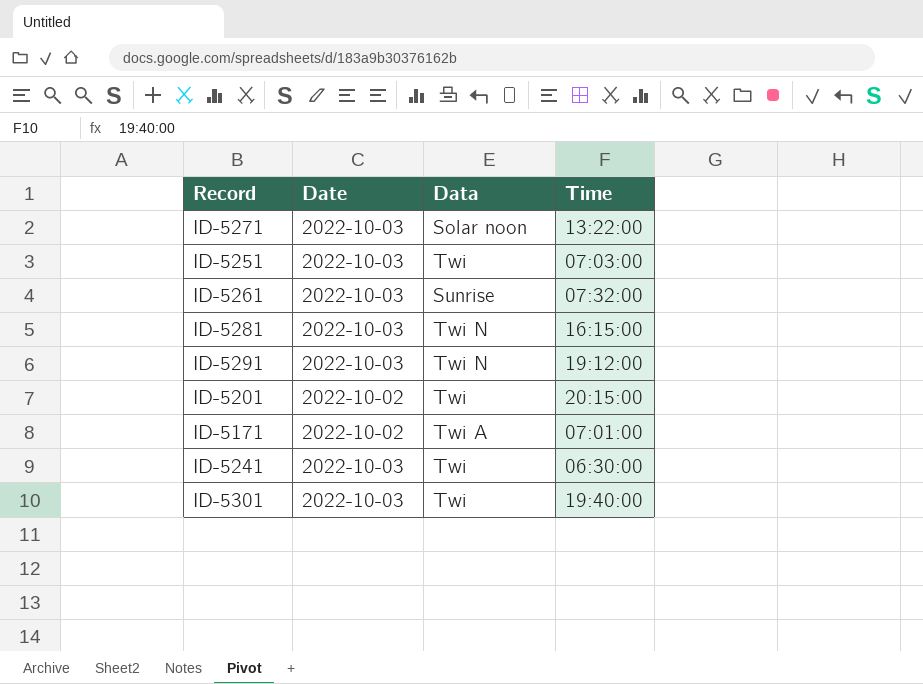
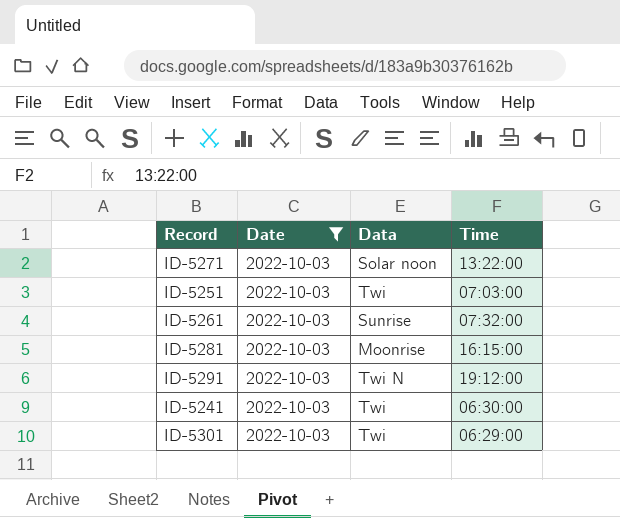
filter: none -> Date = 2022-10-03
ID-5281 | Data: Twi N -> Moonrise
ID-5301 | Time: 19:40:00 -> 06:29:00

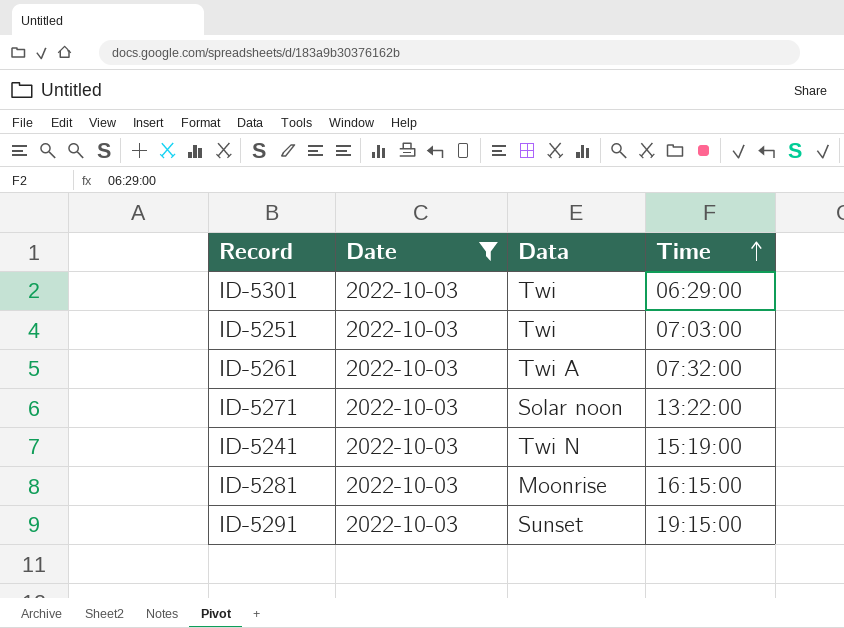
row order: none -> Time ascending
ID-5261 | Data: Sunrise -> Twi A
ID-5241 | Data: Twi -> Twi N
ID-5241 | Time: 06:30:00 -> 15:19:00
ID-5291 | Data: Twi N -> Sunset
ID-5291 | Time: 19:12:00 -> 19:15:00

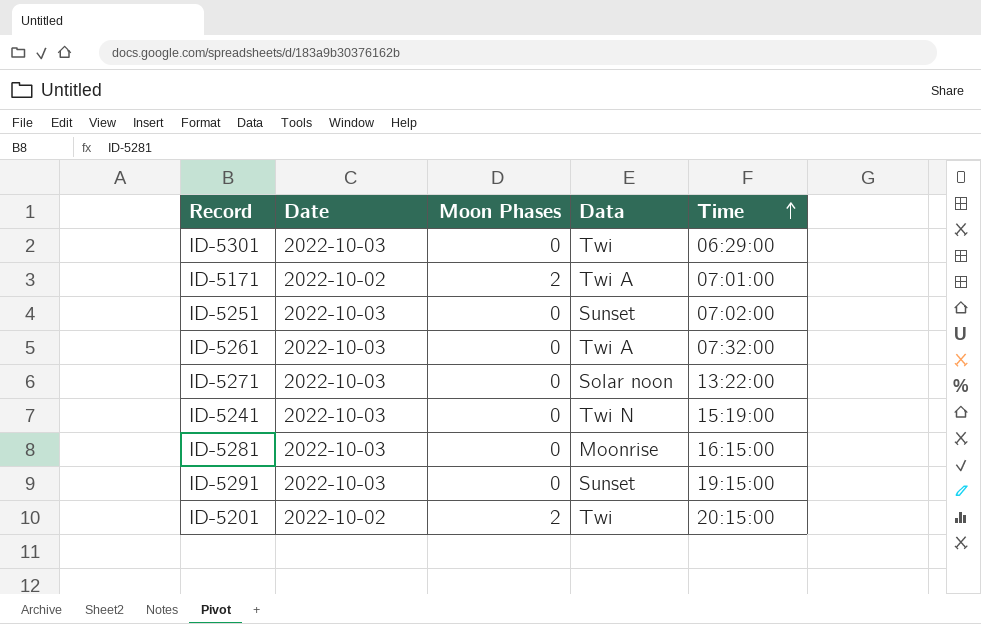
filter: Date = 2022-10-03 -> none
column Moon Phases | position: none -> 3
ID-5251 | Data: Twi -> Sunset
ID-5251 | Time: 07:03:00 -> 07:02:00

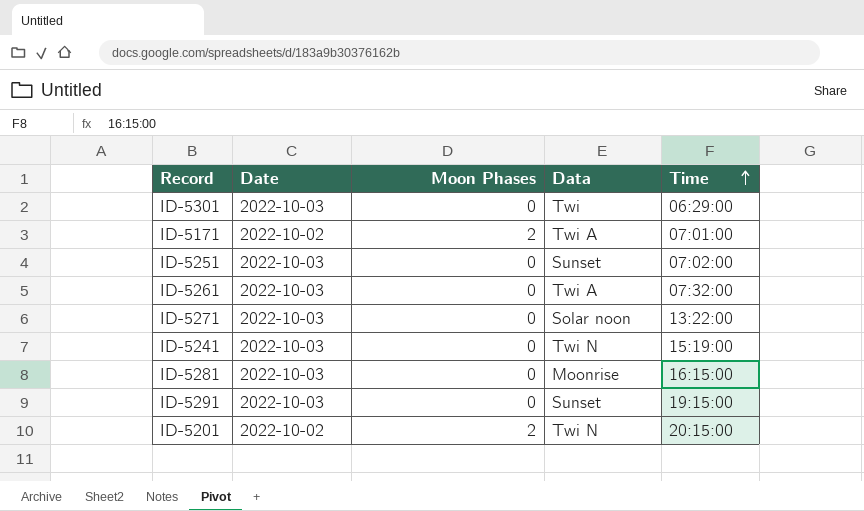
ID-5201 | Data: Twi -> Twi N

